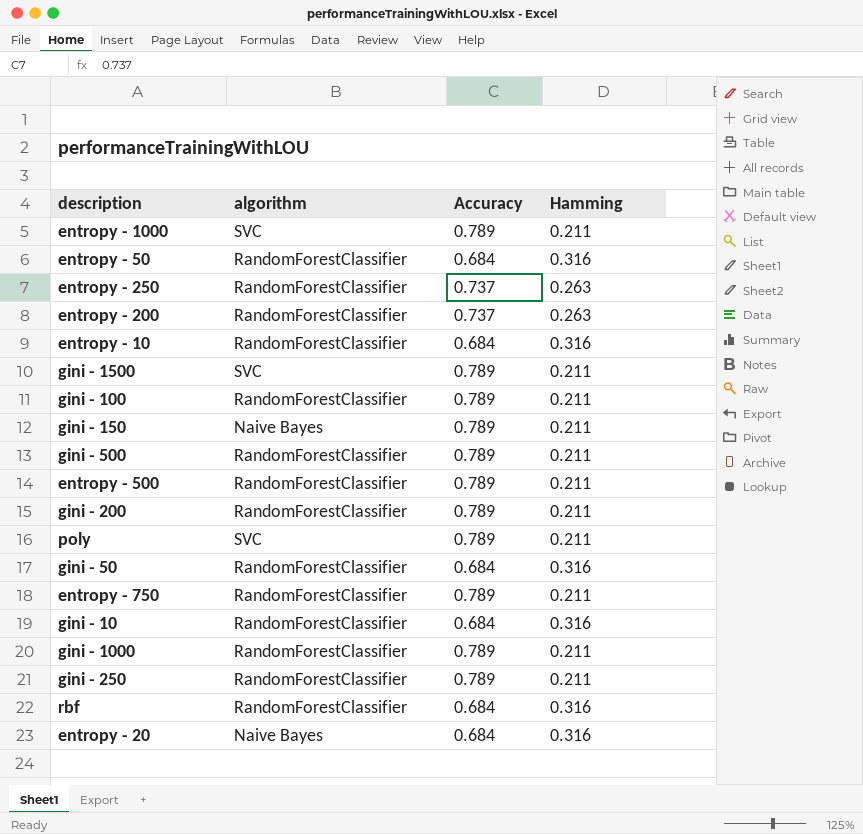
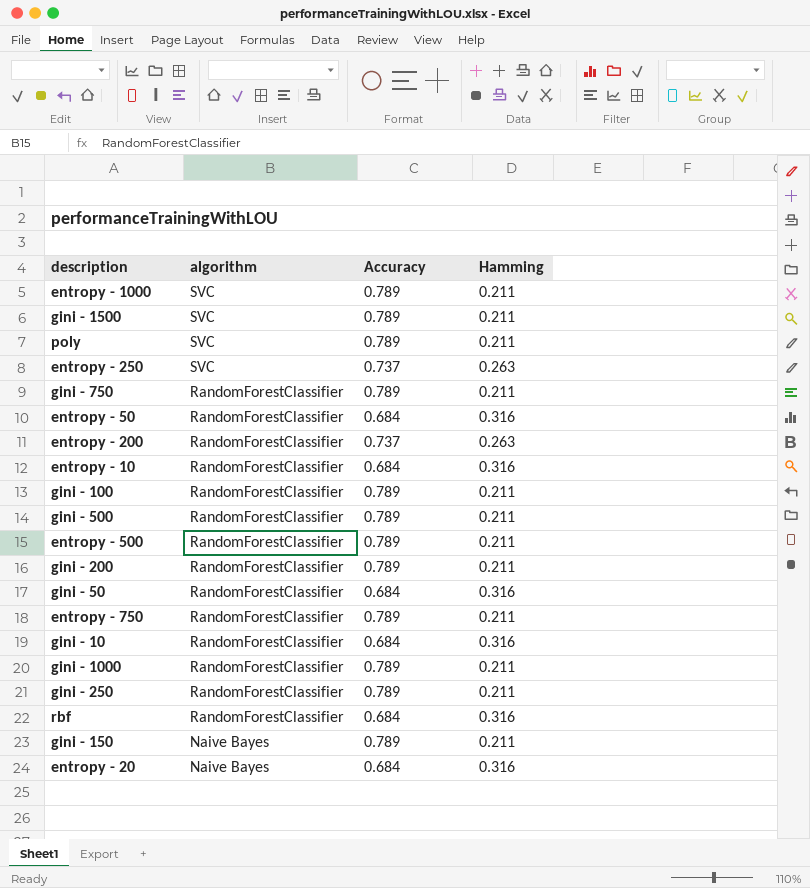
row order: none -> algorithm descending
entropy - 250 | algorithm: RandomForestClassifier -> SVC
row gini - 750: none -> RandomForestClassifier | 0.789 | 0.211

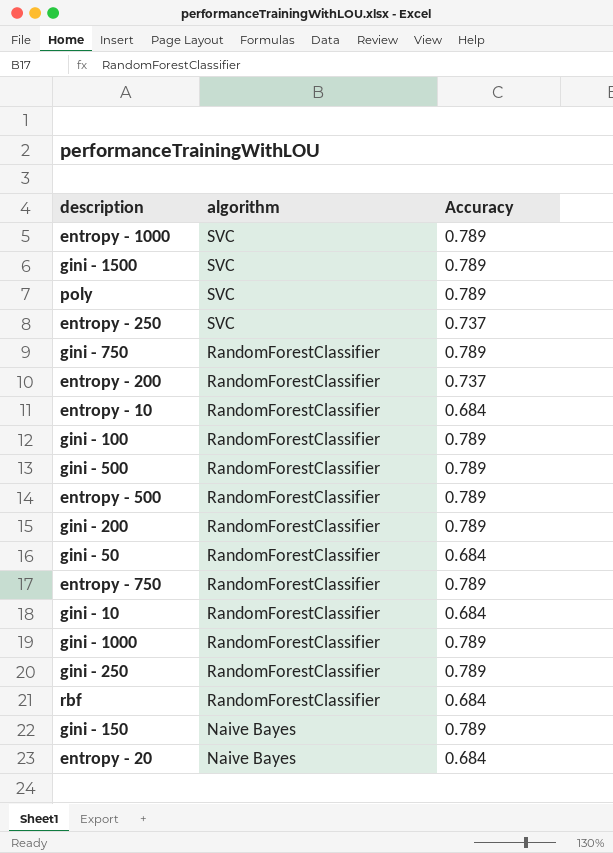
column Hamming | position: 4 -> none
row entropy - 50: RandomForestClassifier | 0.684 | 0.316 -> none

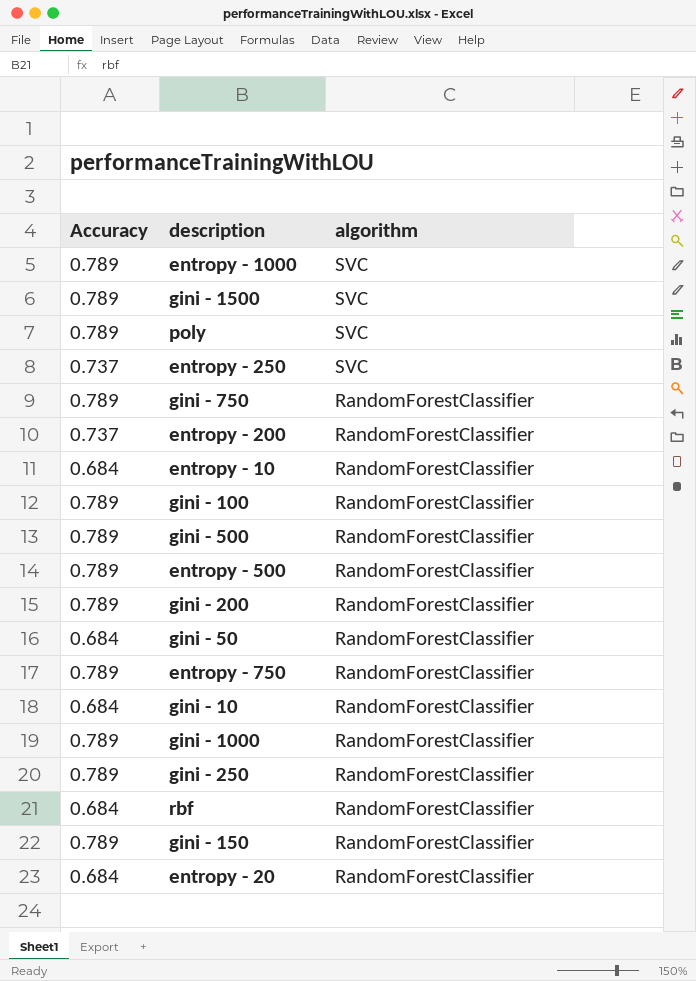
column Accuracy | position: 3 -> 1
gini - 150 | algorithm: Naive Bayes -> RandomForestClassifier
entropy - 20 | algorithm: Naive Bayes -> RandomForestClassifier

